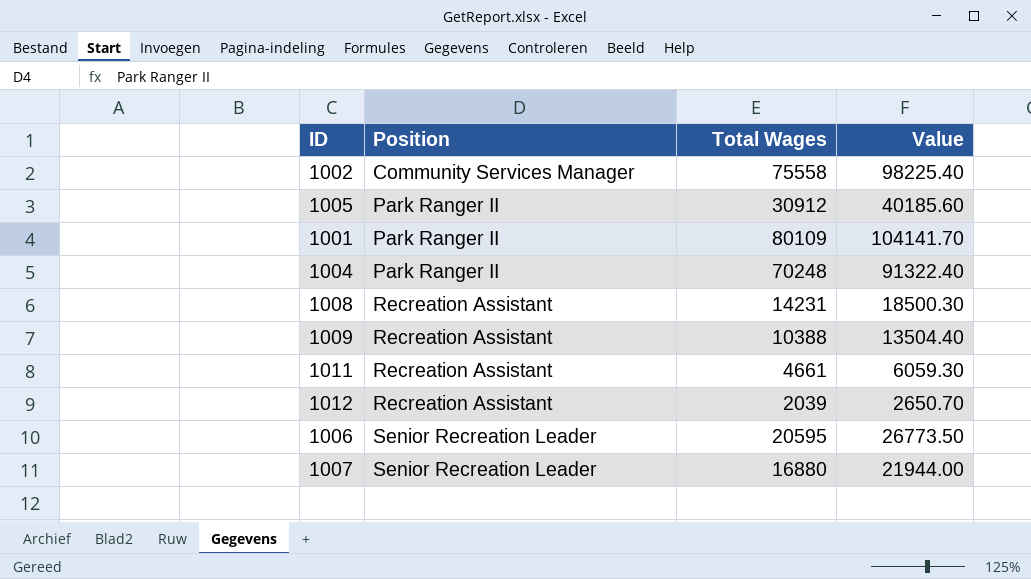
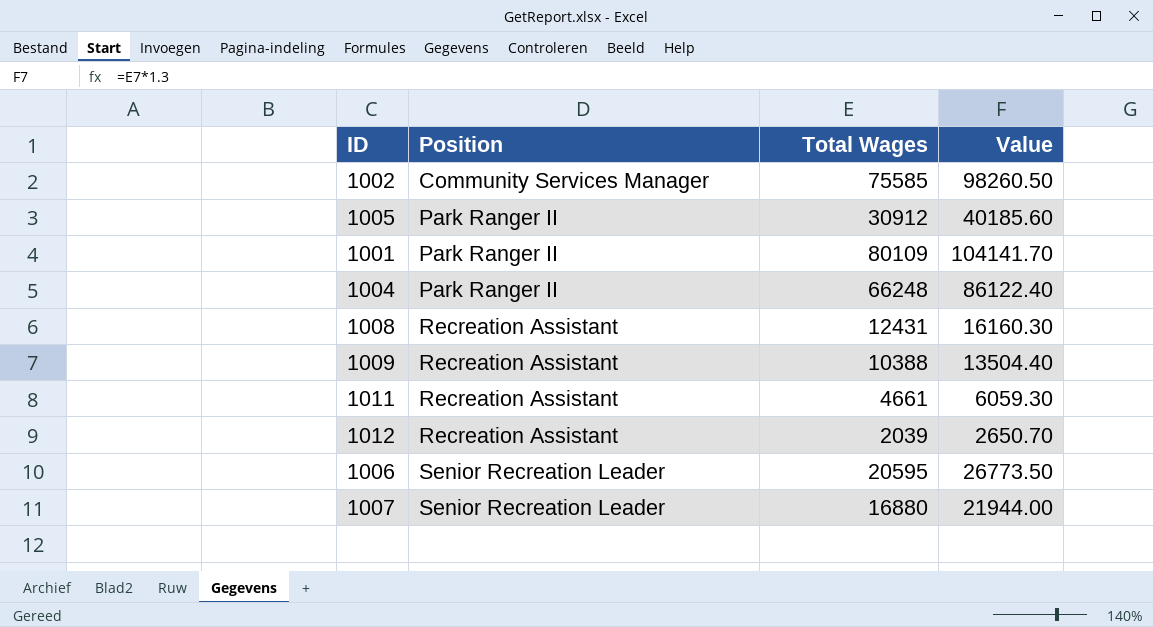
1002 | Total Wages: 75558 -> 75585
1002 | Value: 98225.40 -> 98260.50
1004 | Total Wages: 70248 -> 66248
1004 | Value: 91322.40 -> 86122.40
1008 | Total Wages: 14231 -> 12431
1008 | Value: 18500.30 -> 16160.30

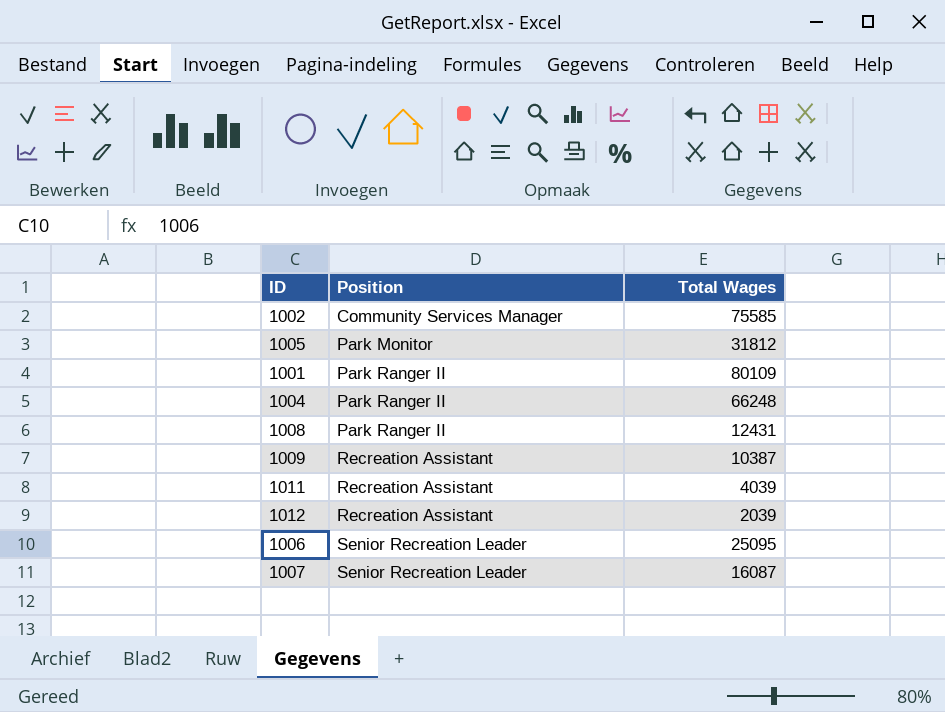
column Value | formula: [Total Wages] * 1.3 -> none
1005 | Position: Park Ranger II -> Park Monitor
1005 | Total Wages: 30912 -> 31812
1008 | Position: Recreation Assistant -> Park Ranger II
1009 | Total Wages: 10388 -> 10387
1011 | Total Wages: 4661 -> 4039
1006 | Total Wages: 20595 -> 25095
1007 | Total Wages: 16880 -> 16087

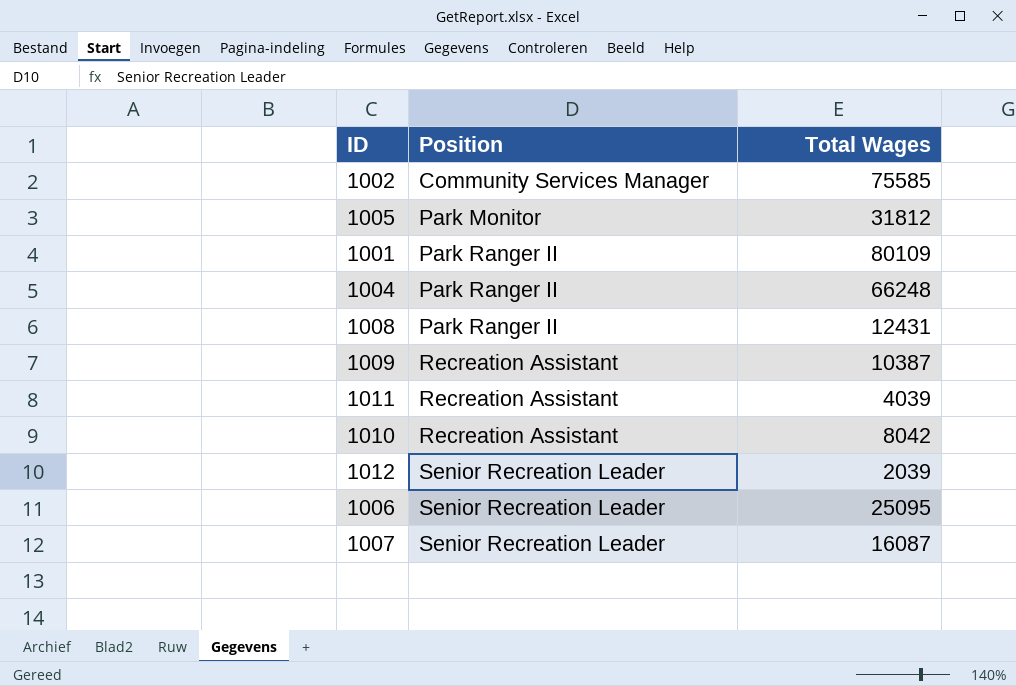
row 1010: none -> Recreation Assistant | 8042
1012 | Position: Recreation Assistant -> Senior Recreation Leader

